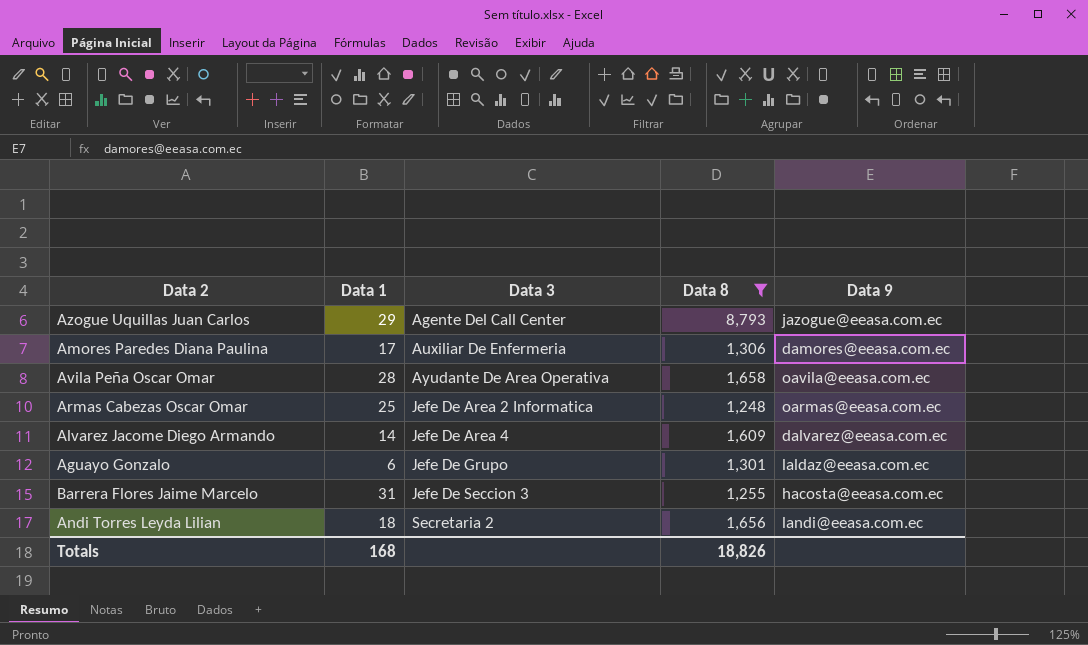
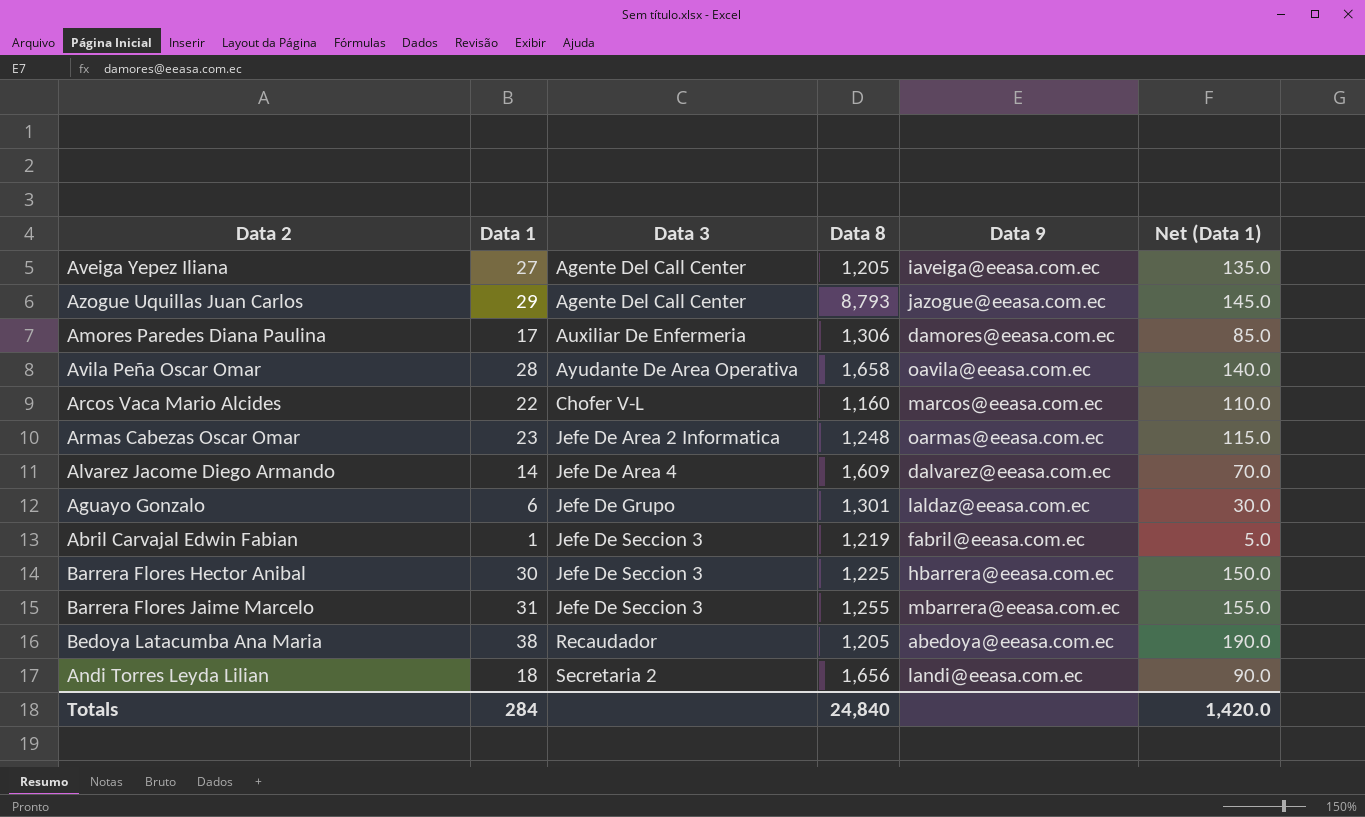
filter: Data 8 >= 1,248 -> none
column Net (Data 1) | formula: none -> [Data 1] * 5
Armas Cabezas Oscar Omar | Data 1: 25 -> 23
Barrera Flores Jaime Marcelo | Data 9: hacosta@eeasa.com.ec -> mbarrera@eeasa.com.ec
Totals | Data 1: 168 -> 284
Totals | Data 8: 18,826 -> 24,840

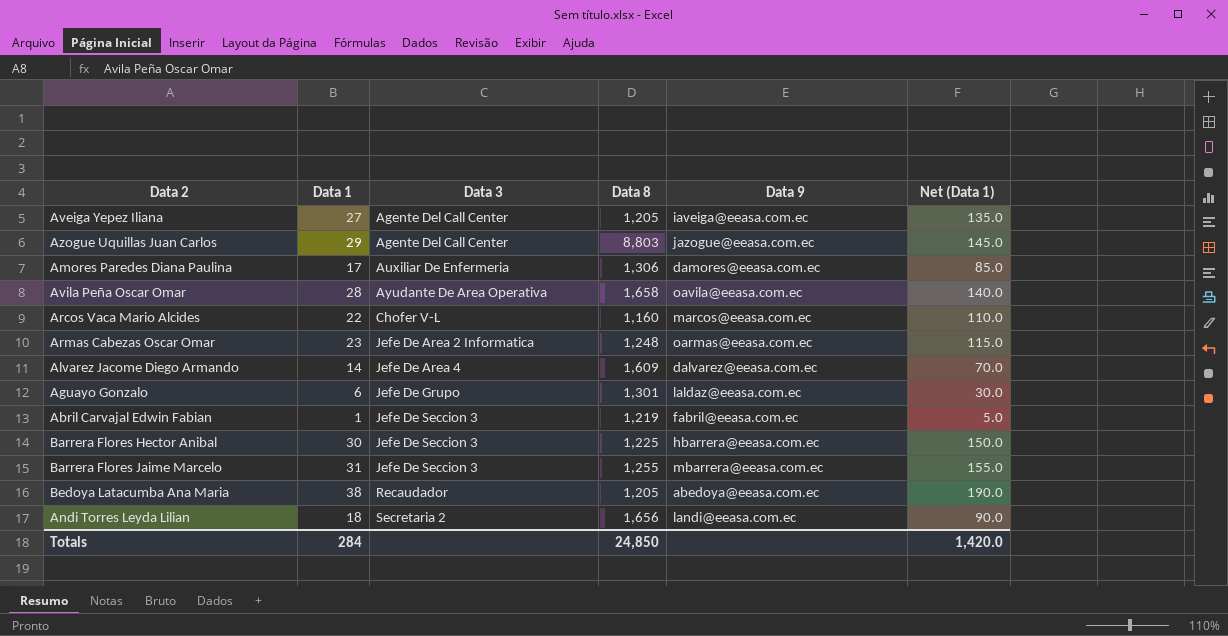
Azogue Uquillas Juan Carlos | Data 8: 8,793 -> 8,803
Totals | Data 8: 24,840 -> 24,850

